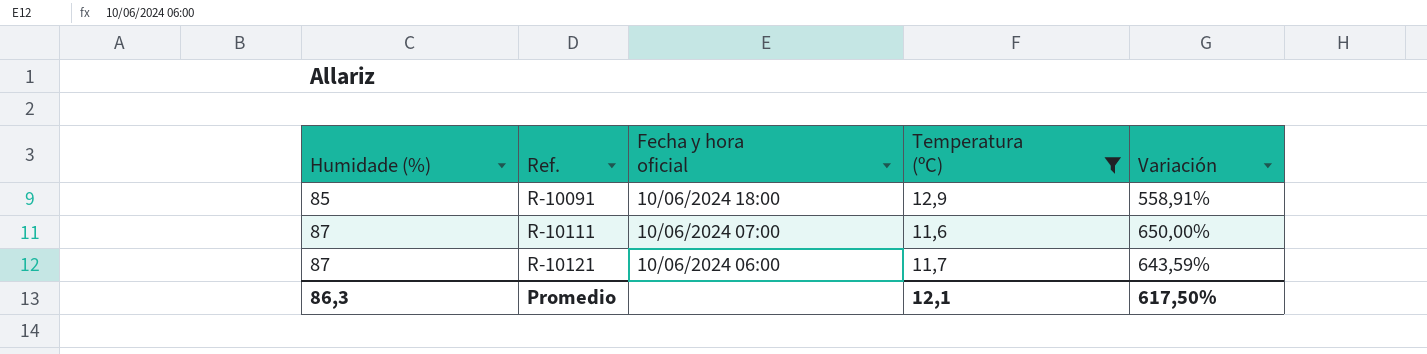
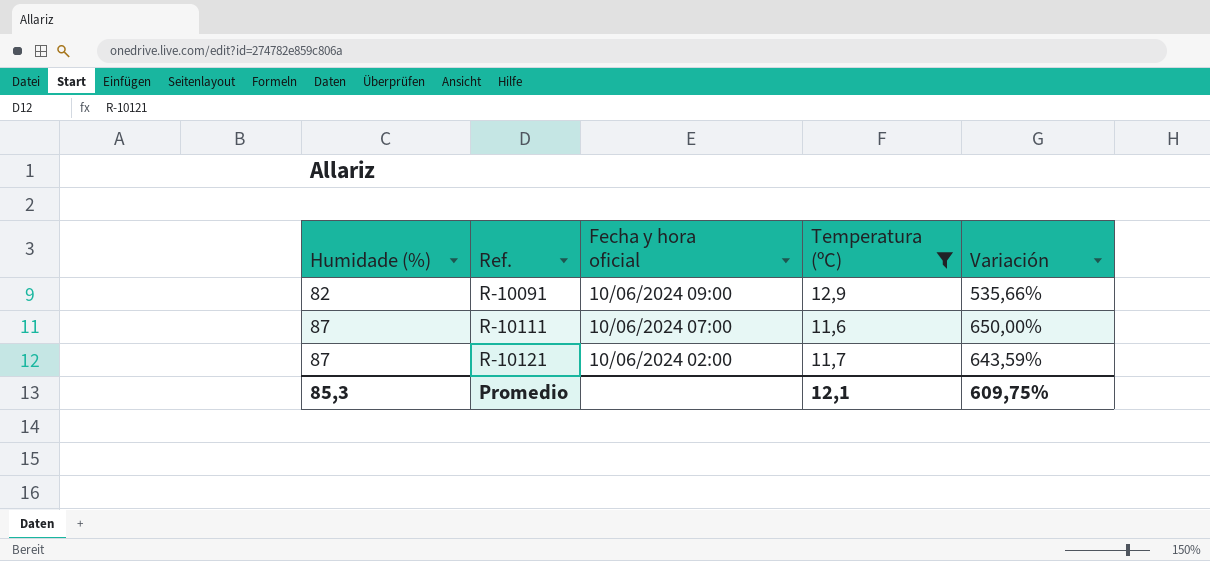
R-10091 | Humidade (%): 85 -> 82
R-10091 | Fecha y hora oficial: 10/06/2024 18:00 -> 10/06/2024 09:00
R-10091 | Variación: 558,91% -> 535,66%
R-10121 | Fecha y hora oficial: 10/06/2024 06:00 -> 10/06/2024 02:00
Promedio | Humidade (%): 86,3 -> 85,3
Promedio | Variación: 617,50% -> 609,75%

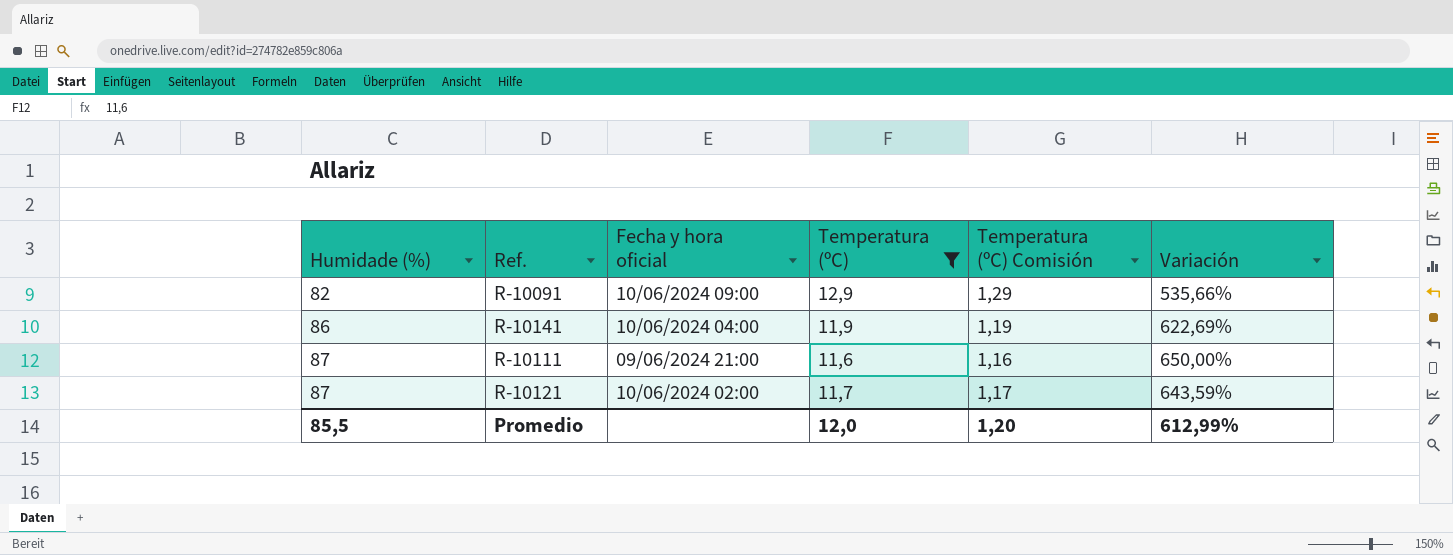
column Temperatura (ºC) Comisión | formula: none -> [Temperatura (ºC)] * 0,1
row R-10141: none -> 86 | 10/06/2024 04:00 | 11,9 | 1,19 | 622,69%
R-10111 | Fecha y hora oficial: 10/06/2024 07:00 -> 09/06/2024 21:00
Promedio | Humidade (%): 85,3 -> 85,5
Promedio | Temperatura (ºC): 12,1 -> 12,0
Promedio | Variación: 609,75% -> 612,99%

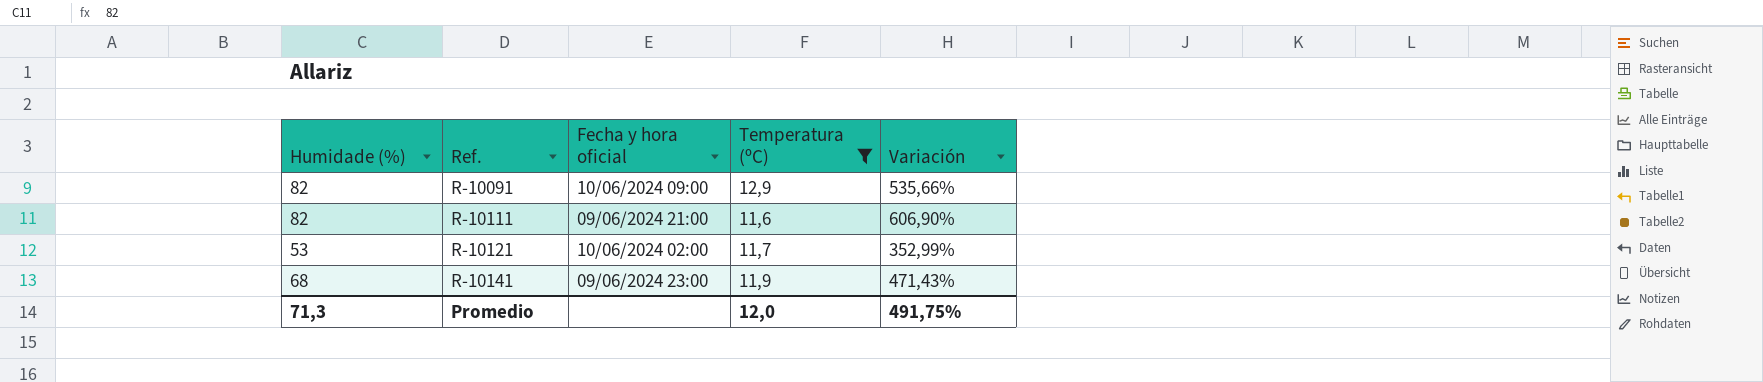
row order: Humidade (%) ascending -> Ref. ascending
column Temperatura (ºC) Comisión | formula: [Temperatura (ºC)] * 0,1 -> none
R-10111 | Humidade (%): 87 -> 82
R-10111 | Variación: 650,00% -> 606,90%
R-10121 | Humidade (%): 87 -> 53
R-10121 | Variación: 643,59% -> 352,99%
R-10141 | Humidade (%): 86 -> 68
R-10141 | Fecha y hora oficial: 10/06/2024 04:00 -> 09/06/2024 23:00
R-10141 | Variación: 622,69% -> 471,43%
Promedio | Humidade (%): 85,5 -> 71,3
Promedio | Variación: 612,99% -> 491,75%

